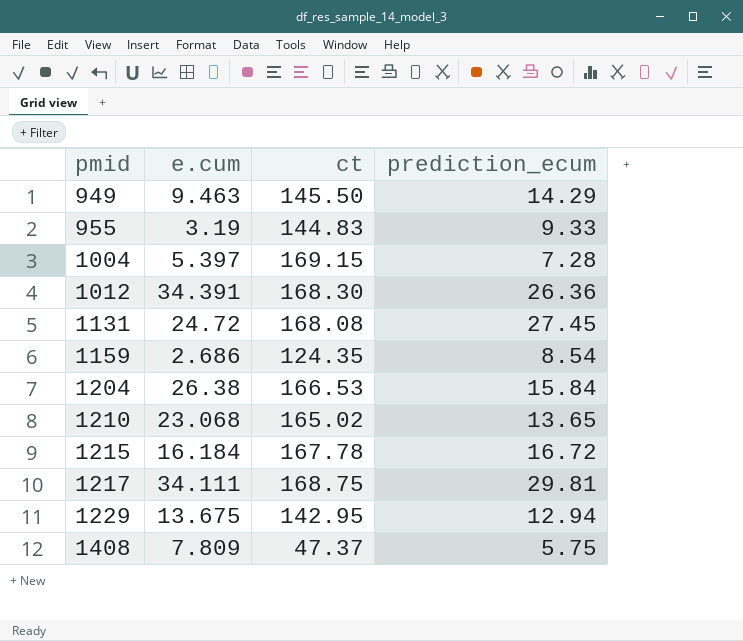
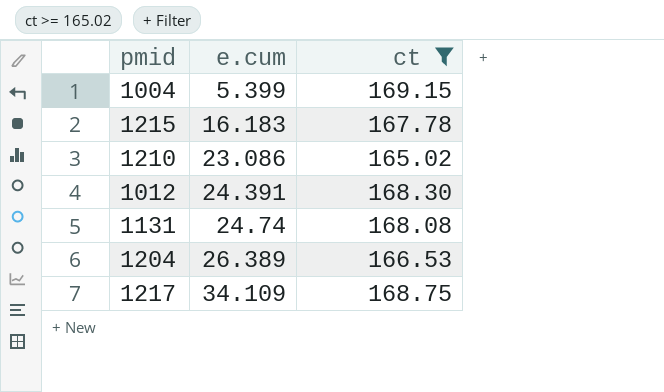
filter: none -> ct >= 165.02
row order: pmid ascending -> e.cum ascending
column prediction_ecum | position: 4 -> none
1004 | e.cum: 5.397 -> 5.399
1215 | e.cum: 16.184 -> 16.183
1210 | e.cum: 23.068 -> 23.086
1012 | e.cum: 34.391 -> 24.391
1131 | e.cum: 24.72 -> 24.74
1204 | e.cum: 26.38 -> 26.389
1217 | e.cum: 34.111 -> 34.109

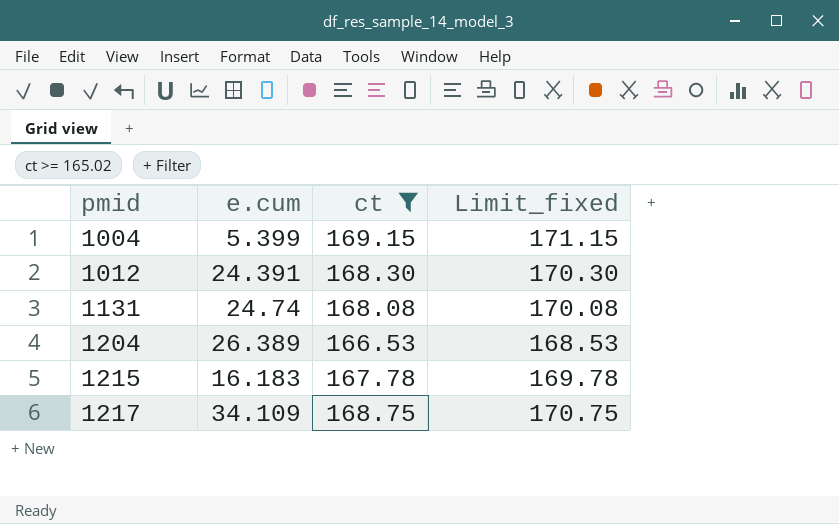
row order: e.cum ascending -> pmid ascending
column Limit_fixed | formula: none -> [ct] + 2
row 1210: 23.086 | 165.02 -> none

